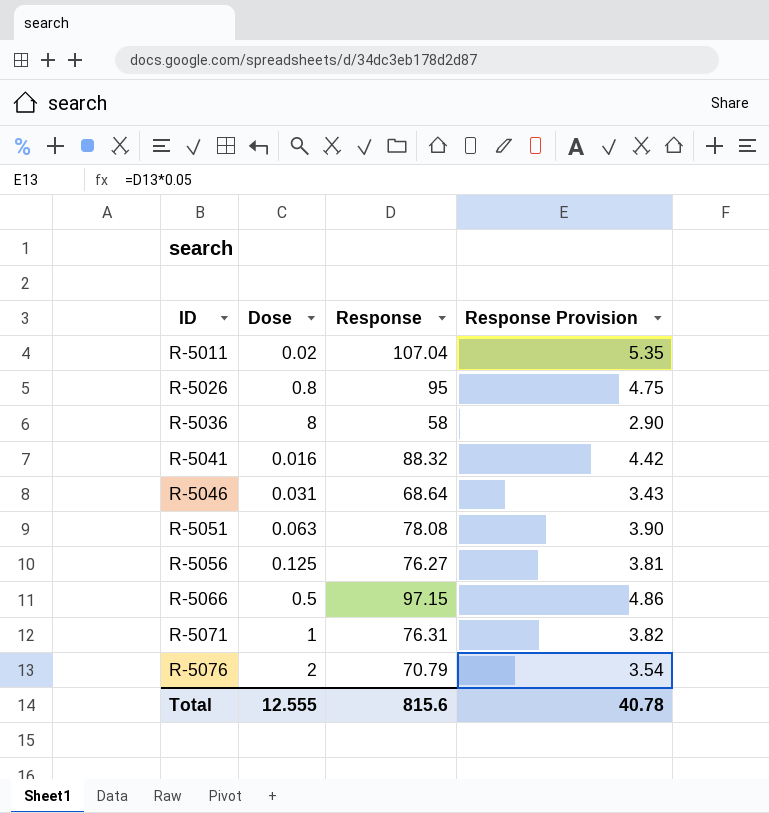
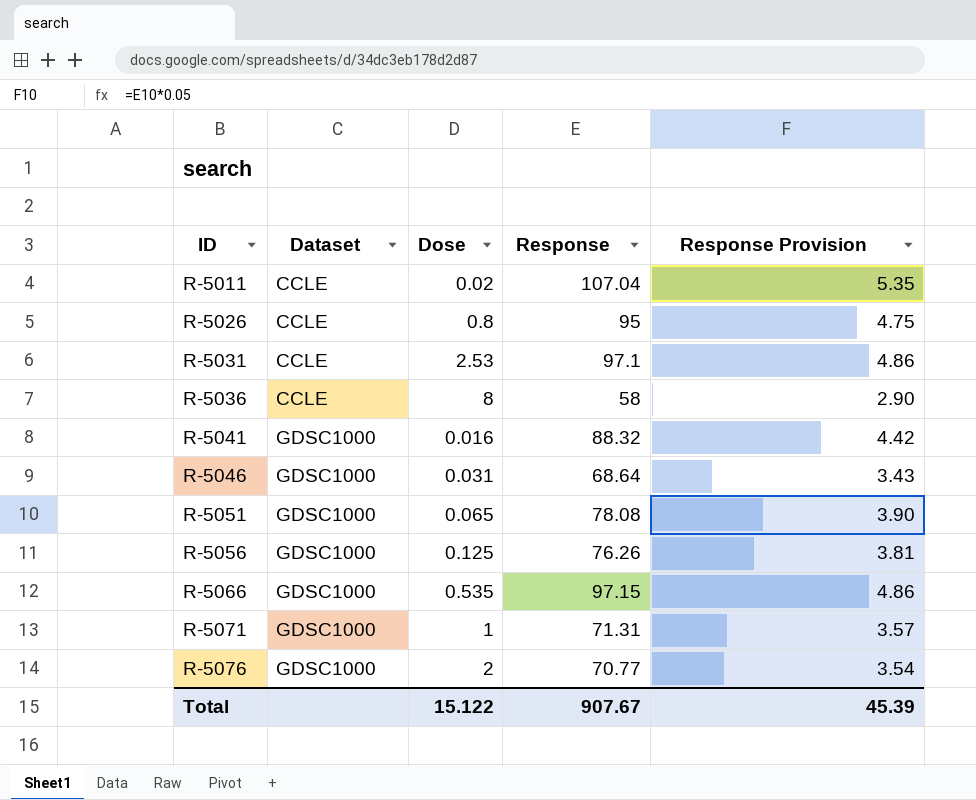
column Dataset | position: none -> 2
row R-5031: none -> CCLE | 2.53 | 97.1 | 4.86
R-5051 | Dose: 0.063 -> 0.065
R-5056 | Response: 76.27 -> 76.26
R-5066 | Dose: 0.5 -> 0.535
R-5071 | Response: 76.31 -> 71.31
R-5071 | Response Provision: 3.82 -> 3.57
R-5076 | Response: 70.79 -> 70.77
Total | Dose: 12.555 -> 15.122
Total | Response: 815.6 -> 907.67
Total | Response Provision: 40.78 -> 45.39

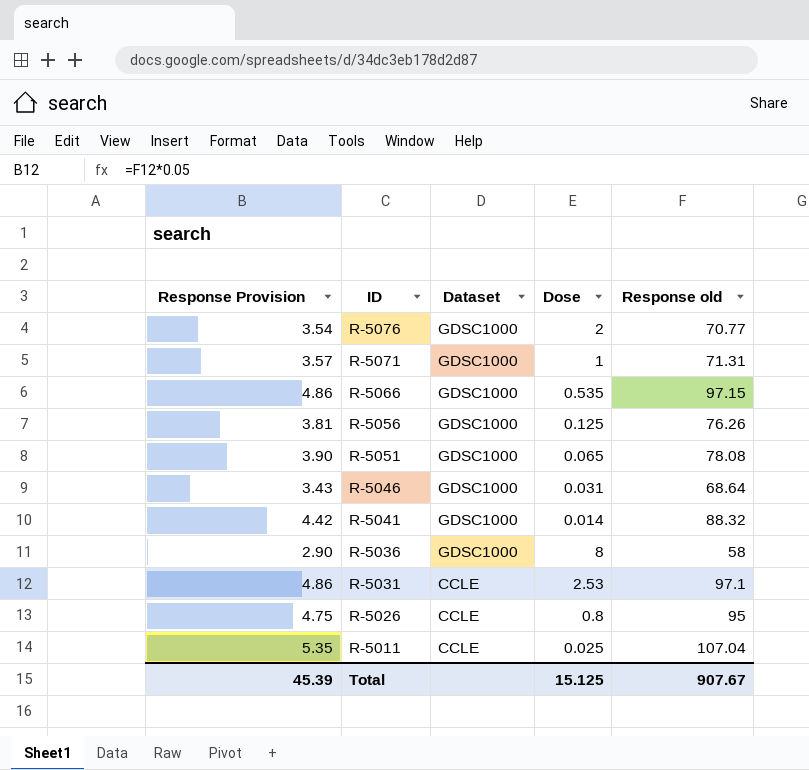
row order: ID ascending -> ID descending
column Response Provision | position: 5 -> 1
column name: Response -> Response old
R-5041 | Dose: 0.016 -> 0.014
R-5036 | Dataset: CCLE -> GDSC1000
R-5011 | Dose: 0.02 -> 0.025
Total | Dose: 15.122 -> 15.125

